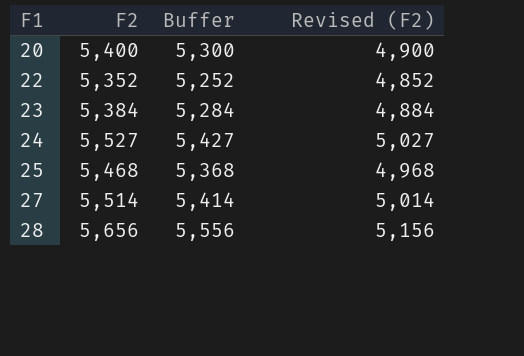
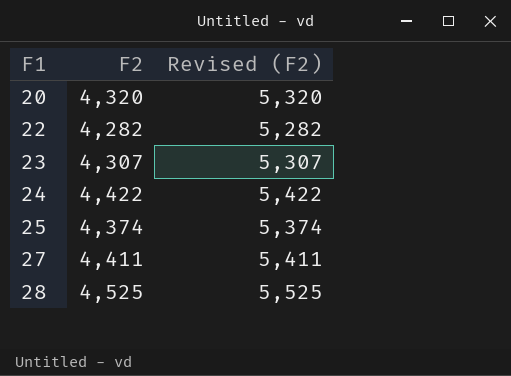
column Buffer | formula: [F2] - 100 -> none
column Revised (F2) | formula: [F2] - 500 -> [F2] + 1000
20 | F2: 5,400 -> 4,320
22 | F2: 5,352 -> 4,282
23 | F2: 5,384 -> 4,307
24 | F2: 5,527 -> 4,422
25 | F2: 5,468 -> 4,374
27 | F2: 5,514 -> 4,411
28 | F2: 5,656 -> 4,525

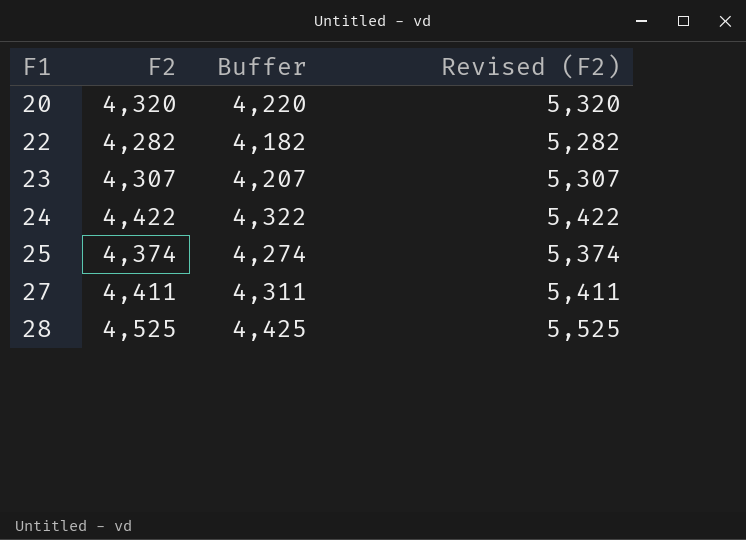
column Buffer | formula: none -> [F2] - 100

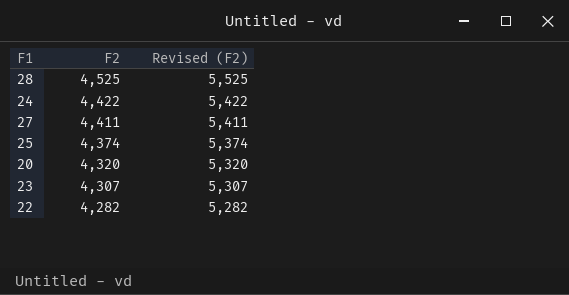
row order: F1 ascending -> F2 descending
column Buffer | formula: [F2] - 100 -> none

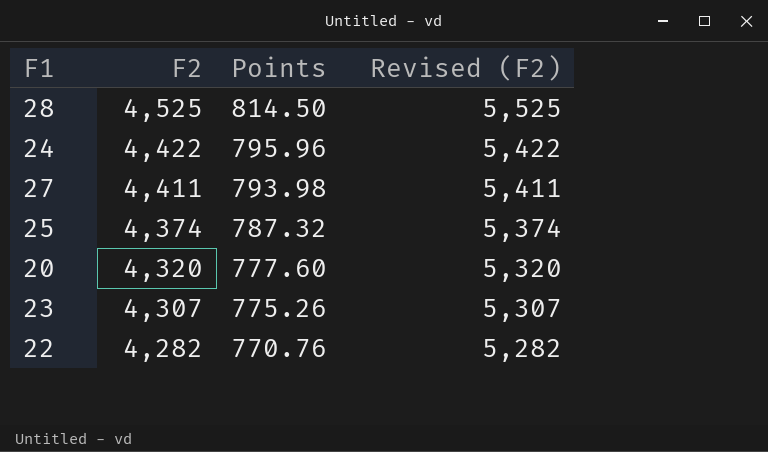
column Points | formula: none -> [F2] * 0.18

